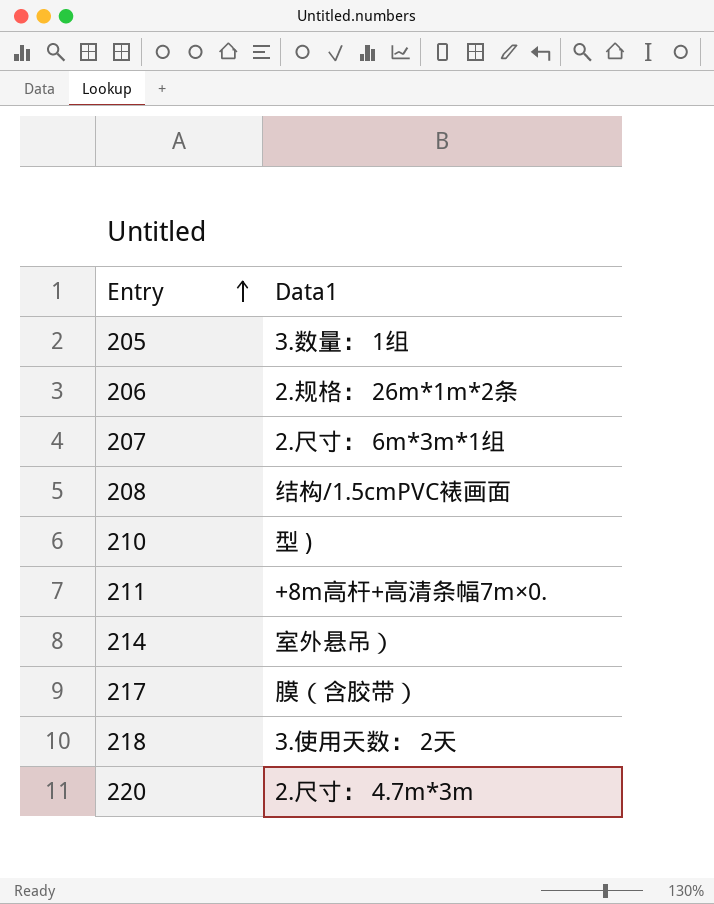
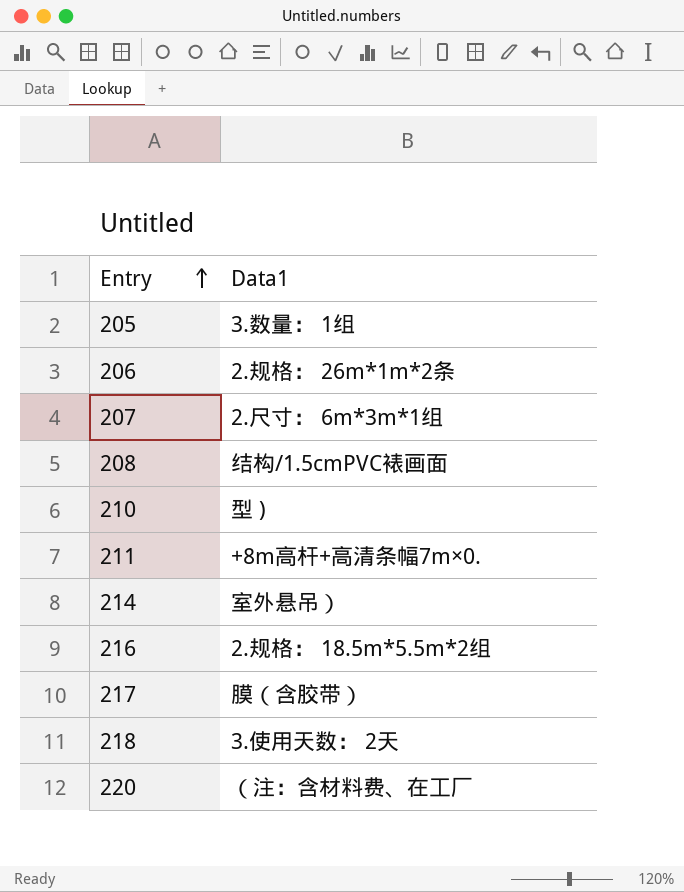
row 216: none -> 2.规格： 18.5m*5.5m*2组
220 | Data1: 2.尺寸： 4.7m*3m -> （注：含材料费、在工厂

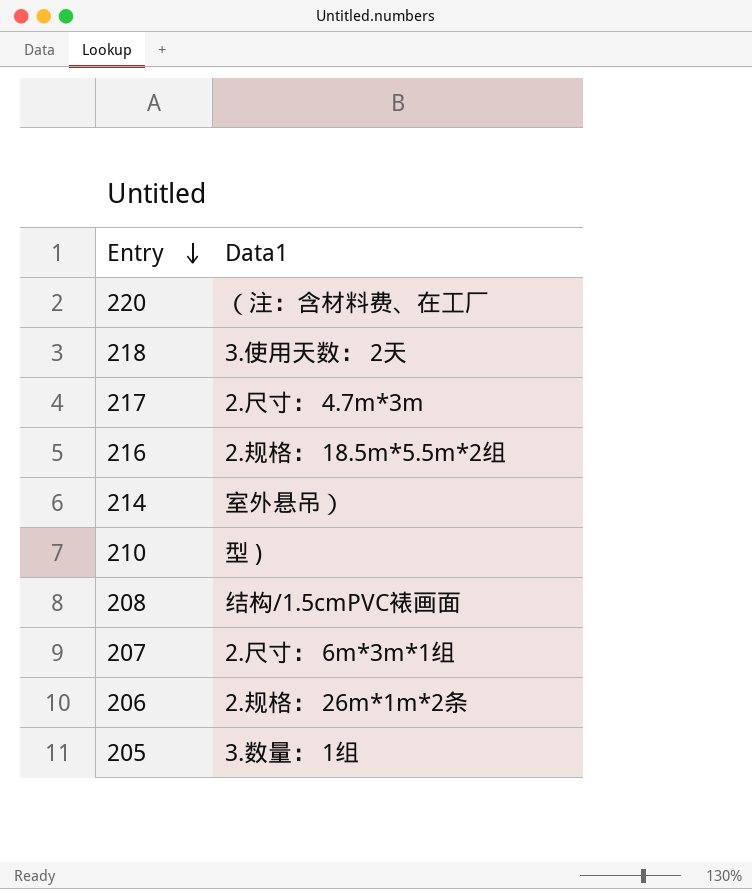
row order: Entry ascending -> Entry descending
row 211: +8m高杆+高清条幅7m×0. -> none
217 | Data1: 膜（含胶带） -> 2.尺寸： 4.7m*3m

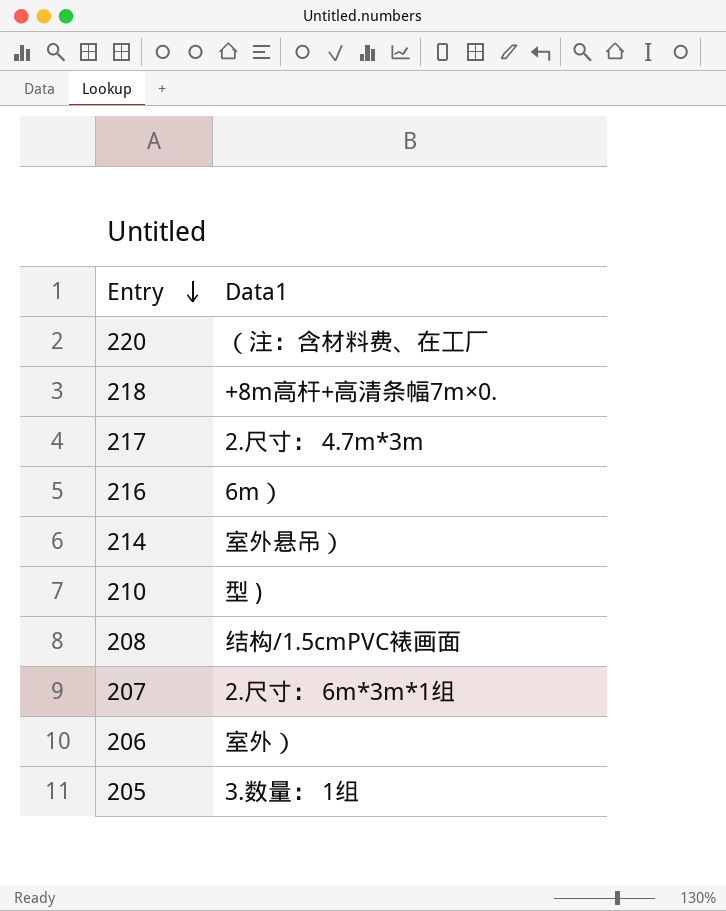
218 | Data1: 3.使用天数： 2天 -> +8m高杆+高清条幅7m×0.
216 | Data1: 2.规格： 18.5m*5.5m*2组 -> 6m）
206 | Data1: 2.规格： 26m*1m*2条 -> 室外）

